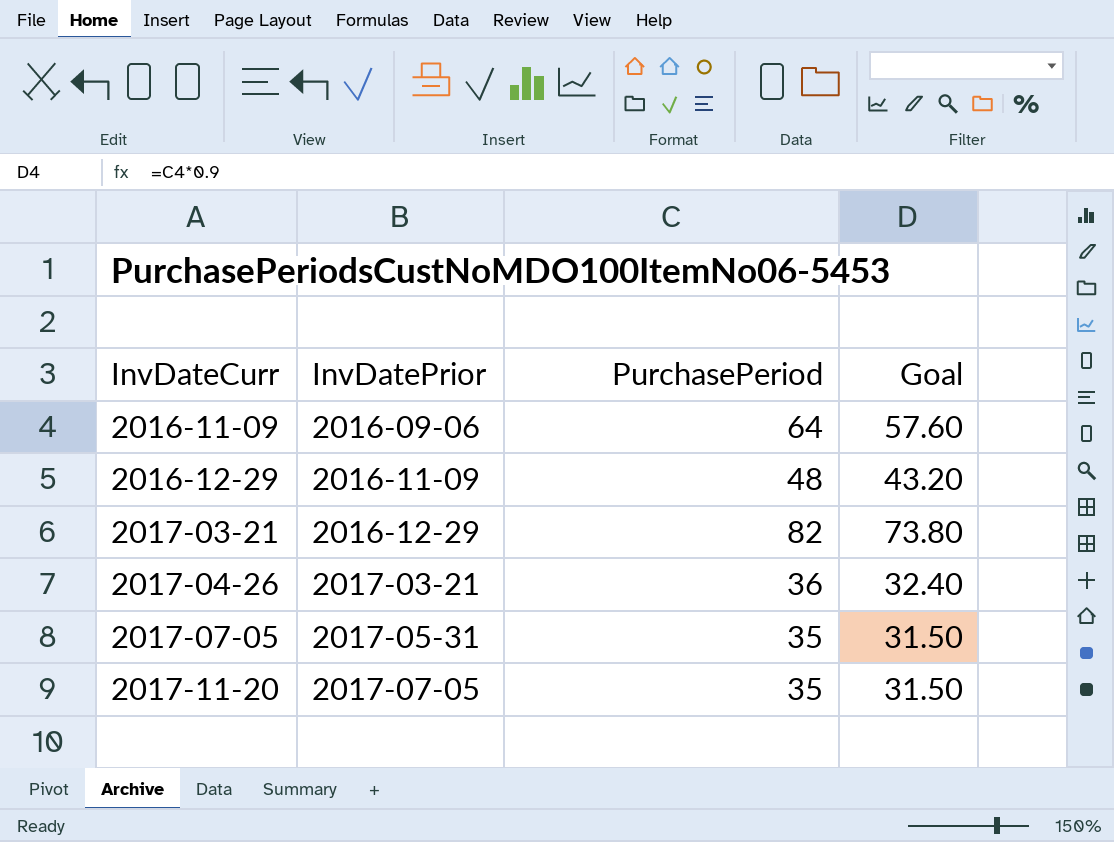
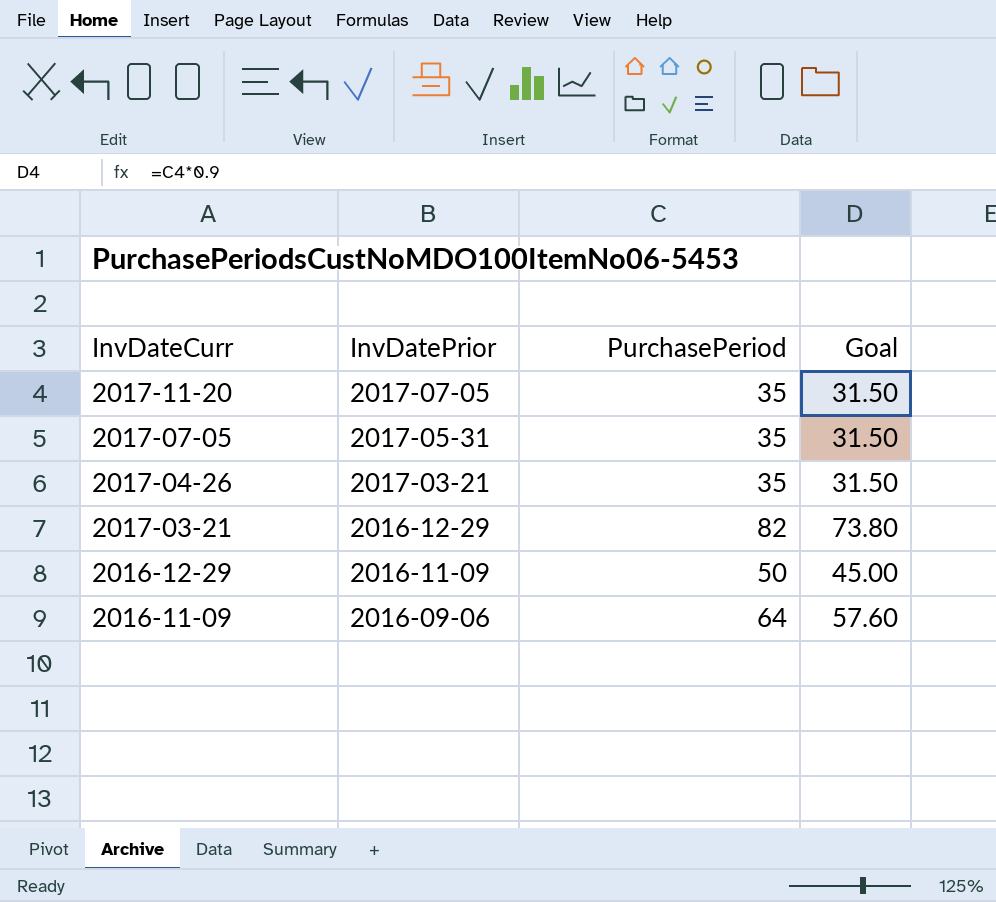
row order: InvDateCurr ascending -> InvDateCurr descending
2017-04-26 | PurchasePeriod: 36 -> 35
2017-04-26 | Goal: 32.40 -> 31.50
2016-12-29 | PurchasePeriod: 48 -> 50
2016-12-29 | Goal: 43.20 -> 45.00

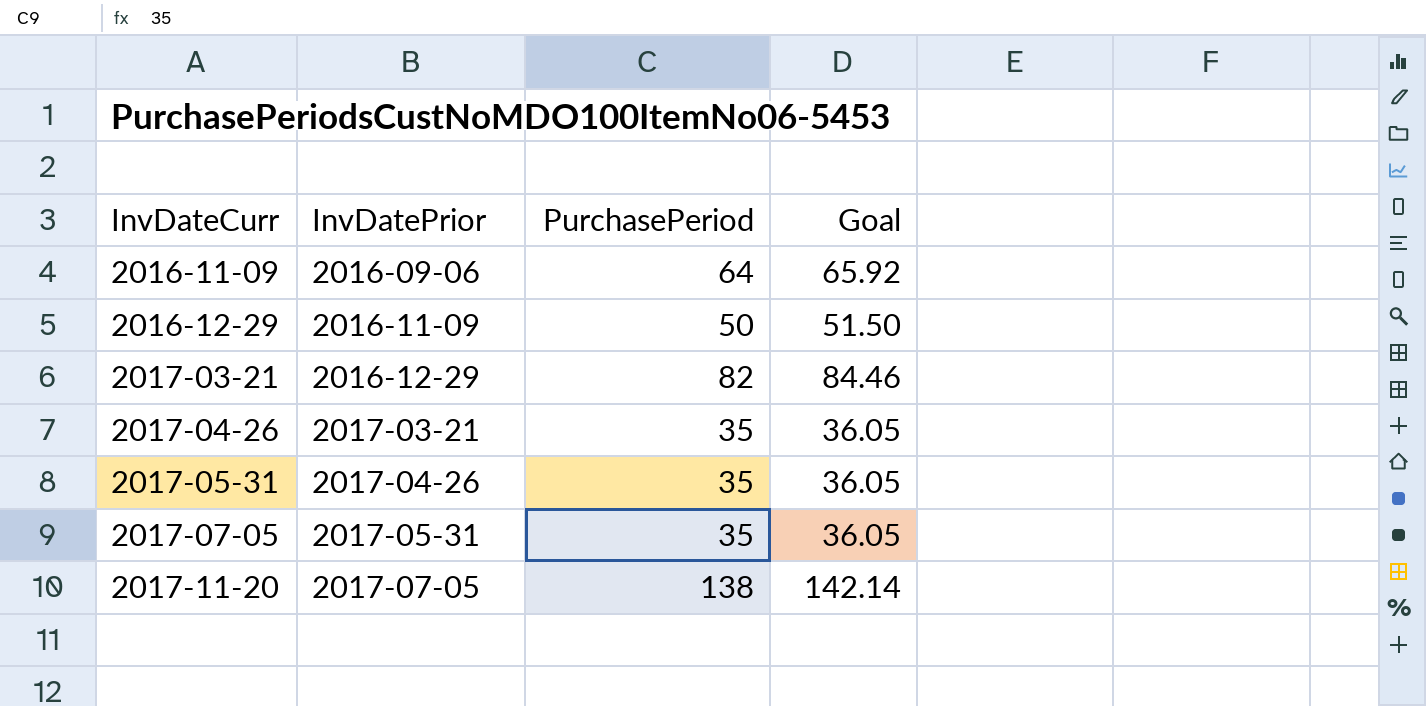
row order: InvDateCurr descending -> InvDateCurr ascending
column Goal | formula: [PurchasePeriod] * 0.9 -> [PurchasePeriod] * 1.03
row 2017-05-31: none -> 2017-04-26 | 35 | 36.05
2017-11-20 | PurchasePeriod: 35 -> 138

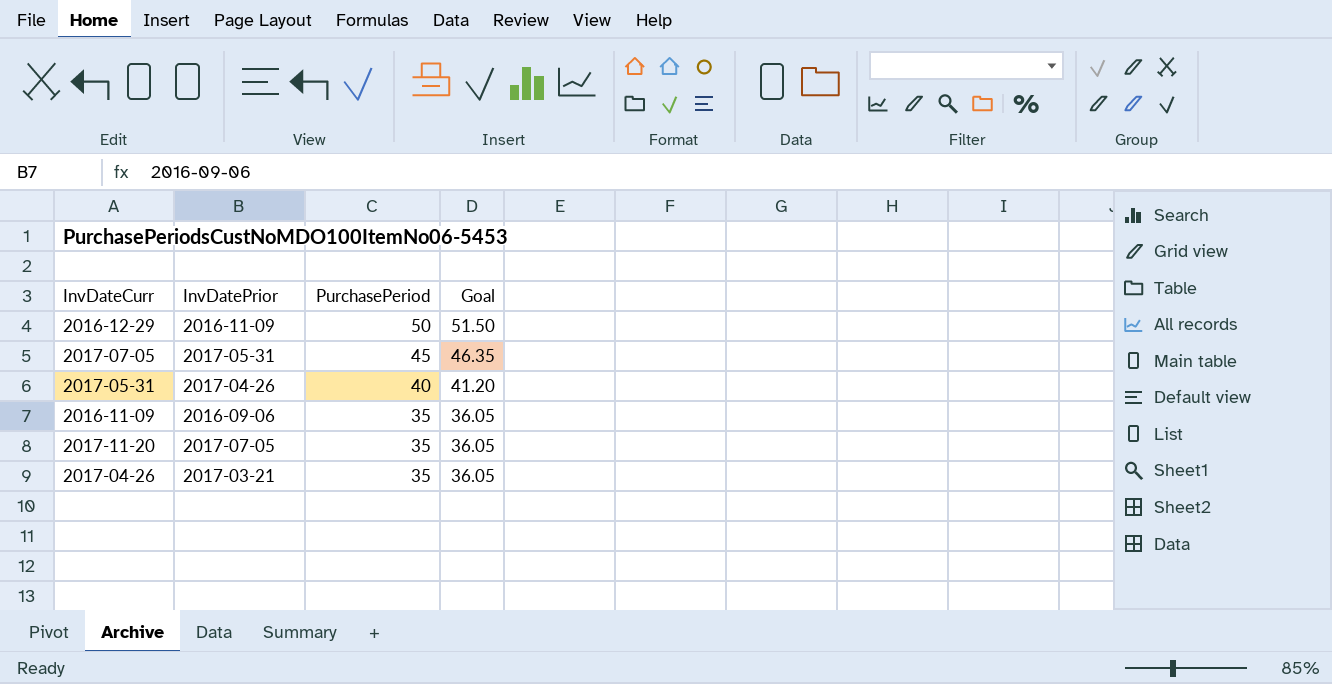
row order: InvDateCurr ascending -> PurchasePeriod descending
row 2017-03-21: 2016-12-29 | 82 | 84.46 -> none
2017-07-05 | PurchasePeriod: 35 -> 45
2017-07-05 | Goal: 36.05 -> 46.35
2017-05-31 | PurchasePeriod: 35 -> 40
2017-05-31 | Goal: 36.05 -> 41.20
2016-11-09 | PurchasePeriod: 64 -> 35
2016-11-09 | Goal: 65.92 -> 36.05
2017-11-20 | PurchasePeriod: 138 -> 35
2017-11-20 | Goal: 142.14 -> 36.05

